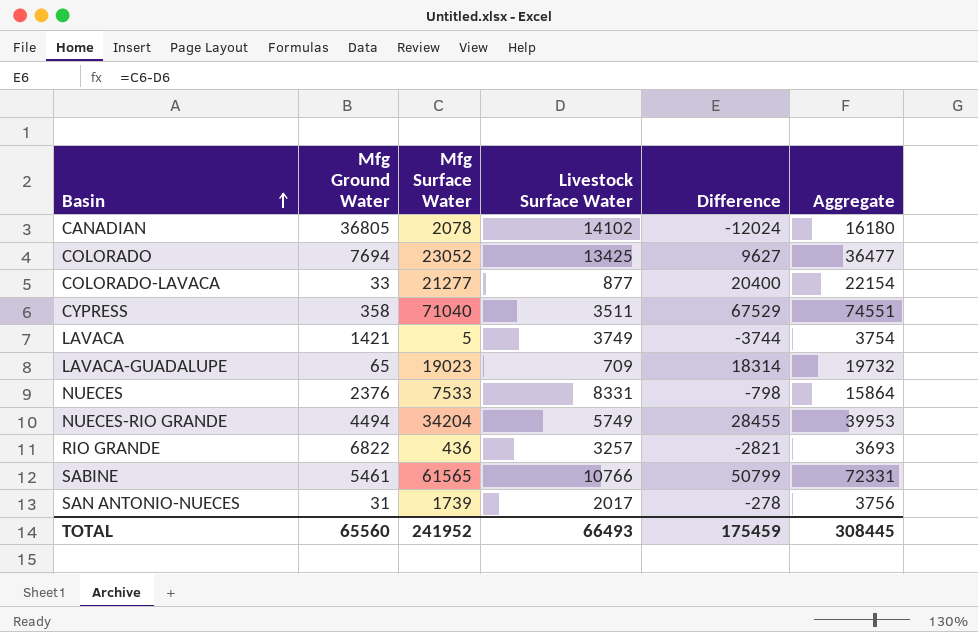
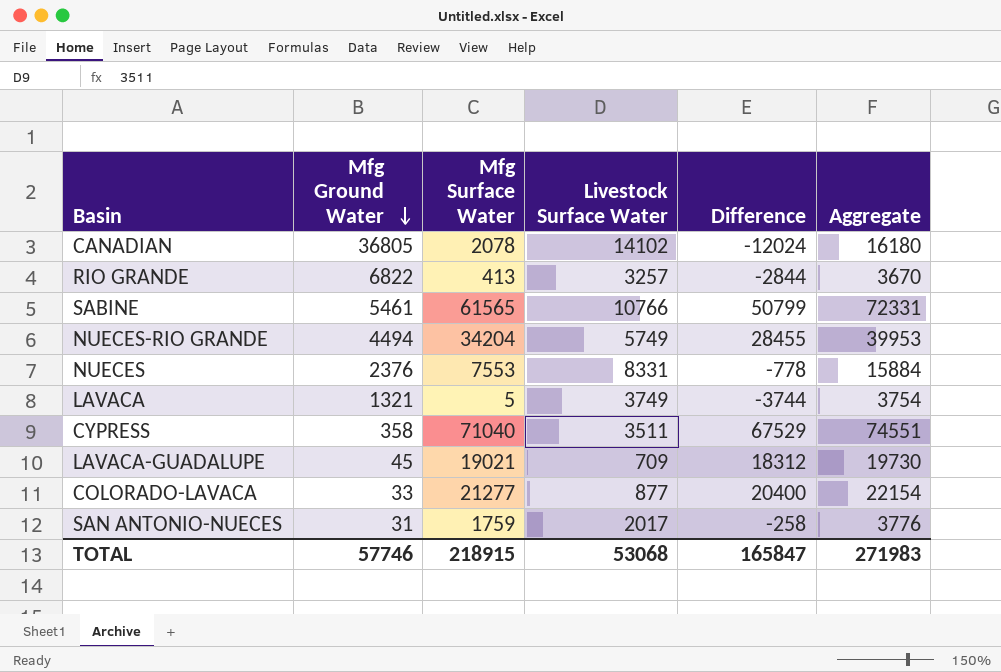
row order: Basin ascending -> Mfg Ground Water descending
row COLORADO: 7694 | 23052 | 13425 | 9627 | 36477 -> none
RIO GRANDE | Mfg Surface Water: 436 -> 413
RIO GRANDE | Difference: -2821 -> -2844
RIO GRANDE | Aggregate: 3693 -> 3670
NUECES | Mfg Surface Water: 7533 -> 7553
NUECES | Difference: -798 -> -778
NUECES | Aggregate: 15864 -> 15884
LAVACA | Mfg Ground Water: 1421 -> 1321
LAVACA-GUADALUPE | Mfg Ground Water: 65 -> 45
LAVACA-GUADALUPE | Mfg Surface Water: 19023 -> 19021
LAVACA-GUADALUPE | Difference: 18314 -> 18312
LAVACA-GUADALUPE | Aggregate: 19732 -> 19730
SAN ANTONIO-NUECES | Mfg Surface Water: 1739 -> 1759
SAN ANTONIO-NUECES | Difference: -278 -> -258
SAN ANTONIO-NUECES | Aggregate: 3756 -> 3776
TOTAL | Mfg Ground Water: 65560 -> 57746
TOTAL | Mfg Surface Water: 241952 -> 218915
TOTAL | Livestock Surface Water: 66493 -> 53068
TOTAL | Difference: 175459 -> 165847
TOTAL | Aggregate: 308445 -> 271983

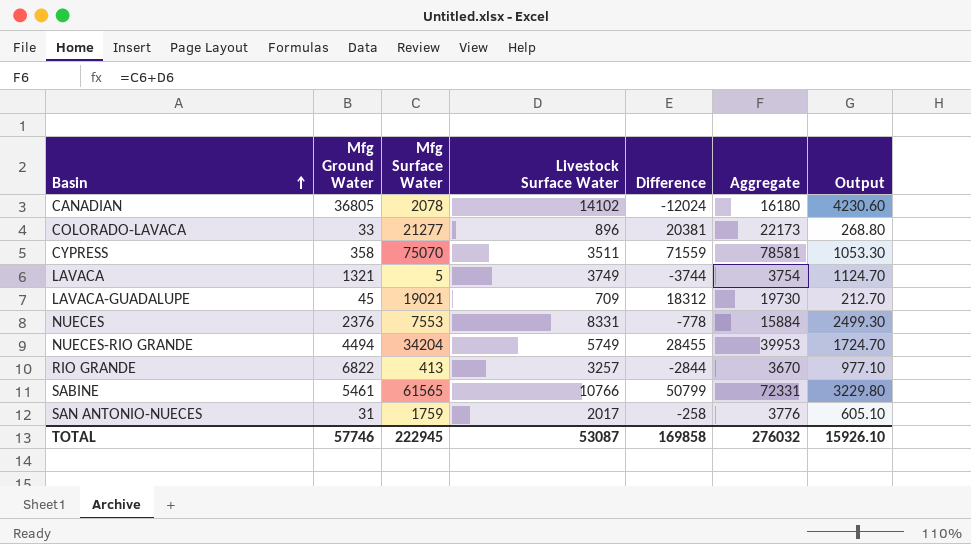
row order: Mfg Ground Water descending -> Basin ascending
column Output | formula: none -> [Livestock Surface Water] * 0.3
COLORADO-LAVACA | Livestock Surface Water: 877 -> 896
COLORADO-LAVACA | Difference: 20400 -> 20381
COLORADO-LAVACA | Aggregate: 22154 -> 22173
CYPRESS | Mfg Surface Water: 71040 -> 75070
CYPRESS | Difference: 67529 -> 71559
CYPRESS | Aggregate: 74551 -> 78581
TOTAL | Mfg Surface Water: 218915 -> 222945
TOTAL | Livestock Surface Water: 53068 -> 53087
TOTAL | Difference: 165847 -> 169858
TOTAL | Aggregate: 271983 -> 276032

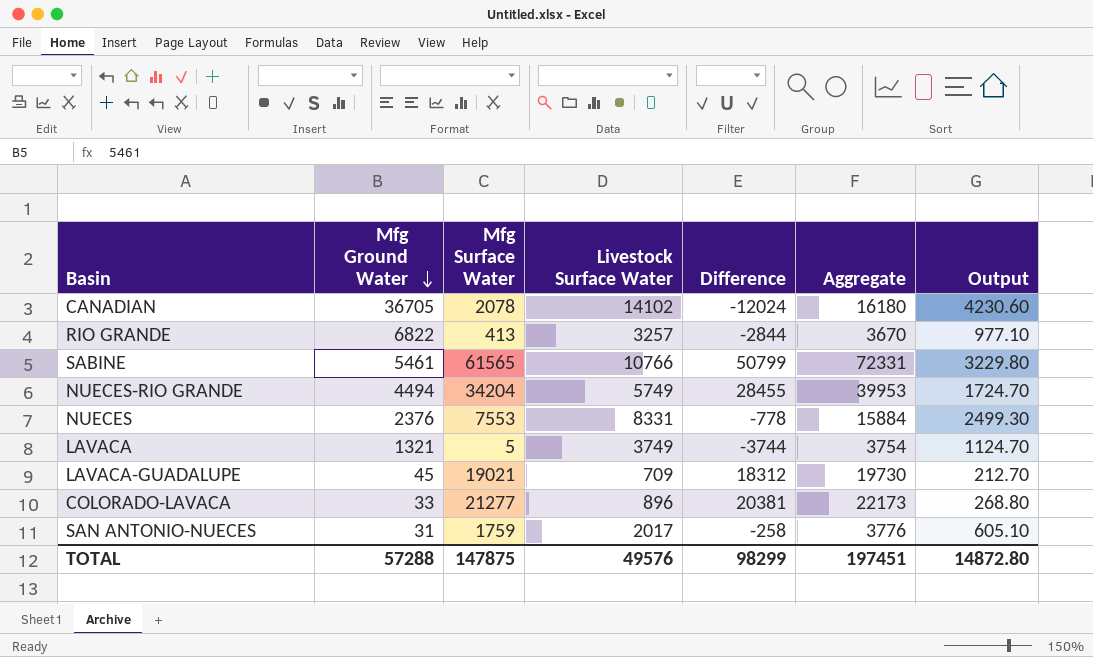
row order: Basin ascending -> Mfg Ground Water descending
row CYPRESS: 358 | 75070 | 3511 | 71559 | 78581 | 1053.30 -> none
CANADIAN | Mfg Ground Water: 36805 -> 36705
TOTAL | Mfg Ground Water: 57746 -> 57288
TOTAL | Mfg Surface Water: 222945 -> 147875
TOTAL | Livestock Surface Water: 53087 -> 49576
TOTAL | Difference: 169858 -> 98299
TOTAL | Aggregate: 276032 -> 197451
TOTAL | Output: 15926.10 -> 14872.80

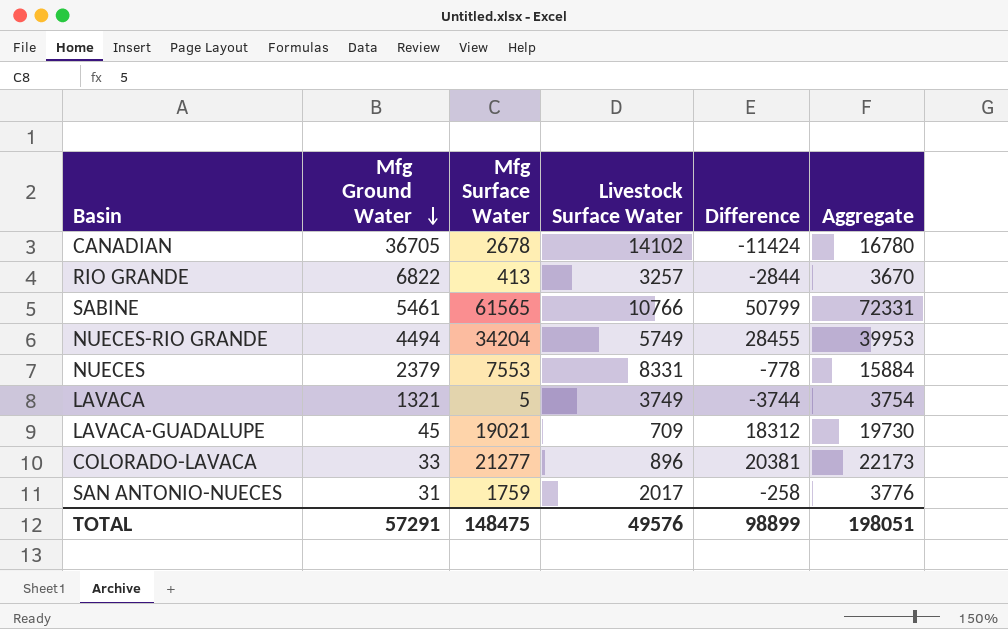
column Output | formula: [Livestock Surface Water] * 0.3 -> none
CANADIAN | Mfg Surface Water: 2078 -> 2678
CANADIAN | Difference: -12024 -> -11424
CANADIAN | Aggregate: 16180 -> 16780
NUECES | Mfg Ground Water: 2376 -> 2379
TOTAL | Mfg Ground Water: 57288 -> 57291
TOTAL | Mfg Surface Water: 147875 -> 148475
TOTAL | Difference: 98299 -> 98899
TOTAL | Aggregate: 197451 -> 198051

